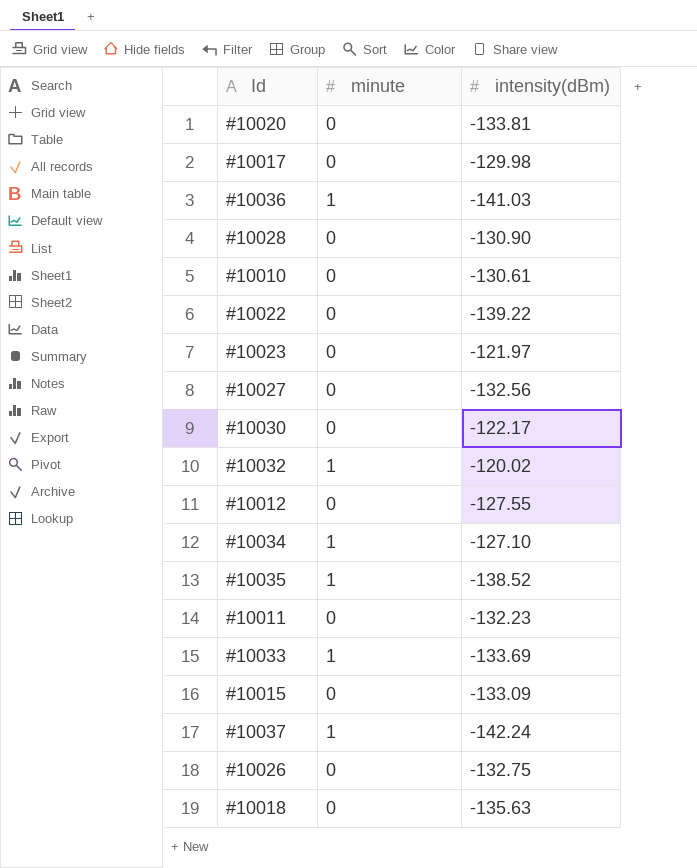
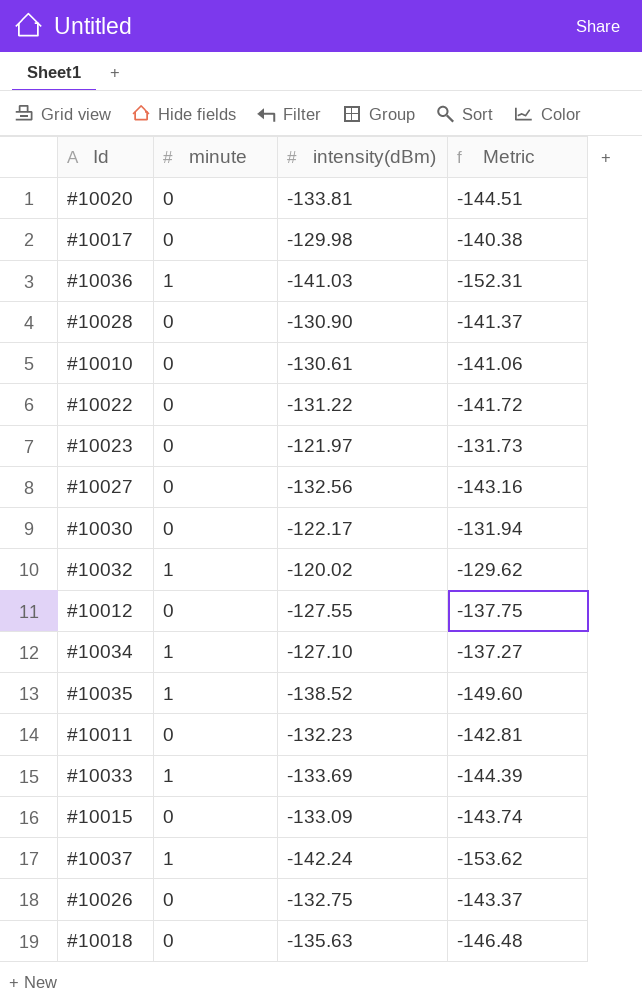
column Metric | formula: none -> [intensity(dBm)] * 1.08
#10022 | intensity(dBm): -139.22 -> -131.22

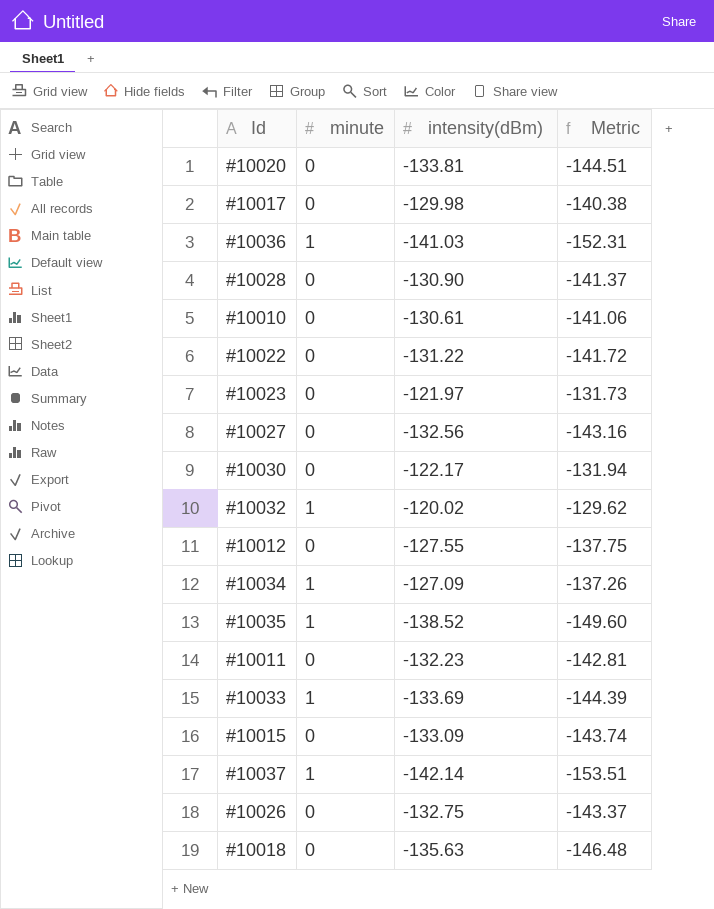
#10034 | intensity(dBm): -127.10 -> -127.09
#10034 | Metric: -137.27 -> -137.26
#10037 | intensity(dBm): -142.24 -> -142.14
#10037 | Metric: -153.62 -> -153.51

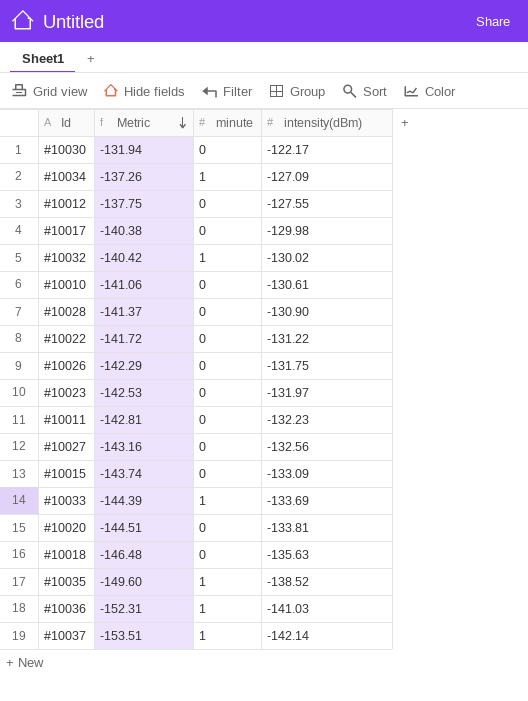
row order: none -> Metric descending
column Metric | position: 4 -> 2
#10032 | Metric: -129.62 -> -140.42
#10032 | intensity(dBm): -120.02 -> -130.02
#10026 | Metric: -143.37 -> -142.29
#10026 | intensity(dBm): -132.75 -> -131.75
#10023 | Metric: -131.73 -> -142.53
#10023 | intensity(dBm): -121.97 -> -131.97

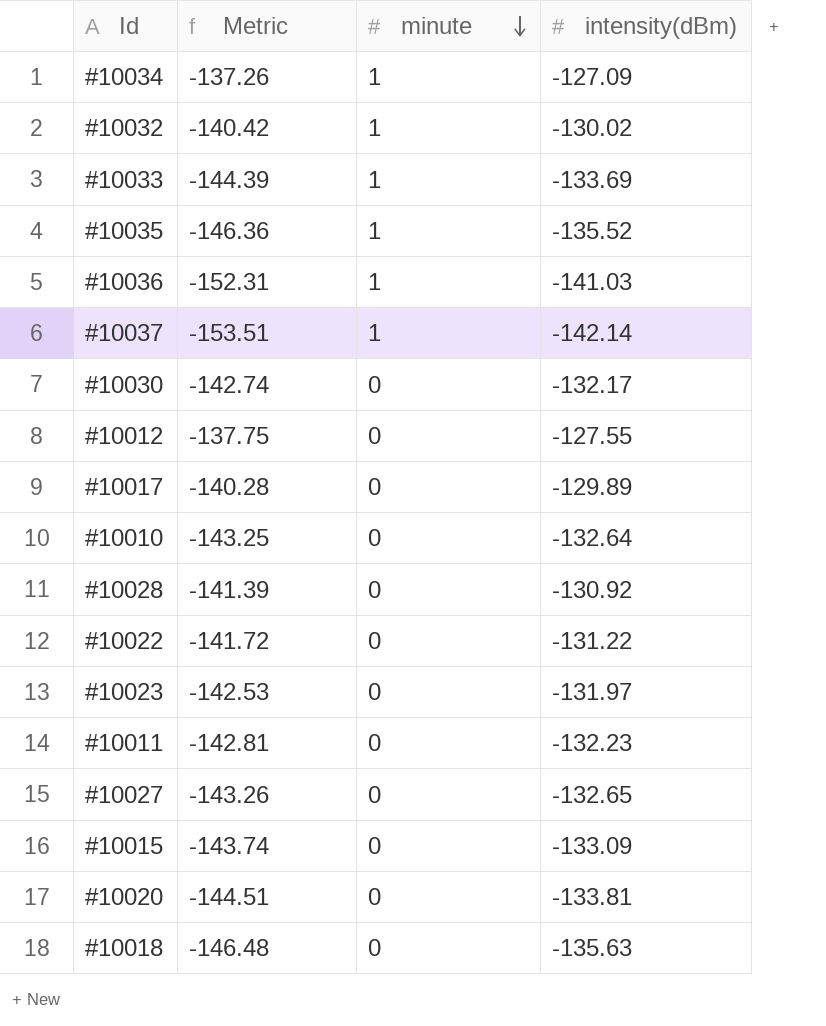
row order: Metric descending -> minute descending
row #10026: -142.29 | 0 | -131.75 -> none
#10035 | Metric: -149.60 -> -146.36
#10035 | intensity(dBm): -138.52 -> -135.52
#10030 | Metric: -131.94 -> -142.74
#10030 | intensity(dBm): -122.17 -> -132.17
#10017 | Metric: -140.38 -> -140.28
#10017 | intensity(dBm): -129.98 -> -129.89
#10010 | Metric: -141.06 -> -143.25
#10010 | intensity(dBm): -130.61 -> -132.64
#10028 | Metric: -141.37 -> -141.39
#10028 | intensity(dBm): -130.90 -> -130.92
#10027 | Metric: -143.16 -> -143.26
#10027 | intensity(dBm): -132.56 -> -132.65

